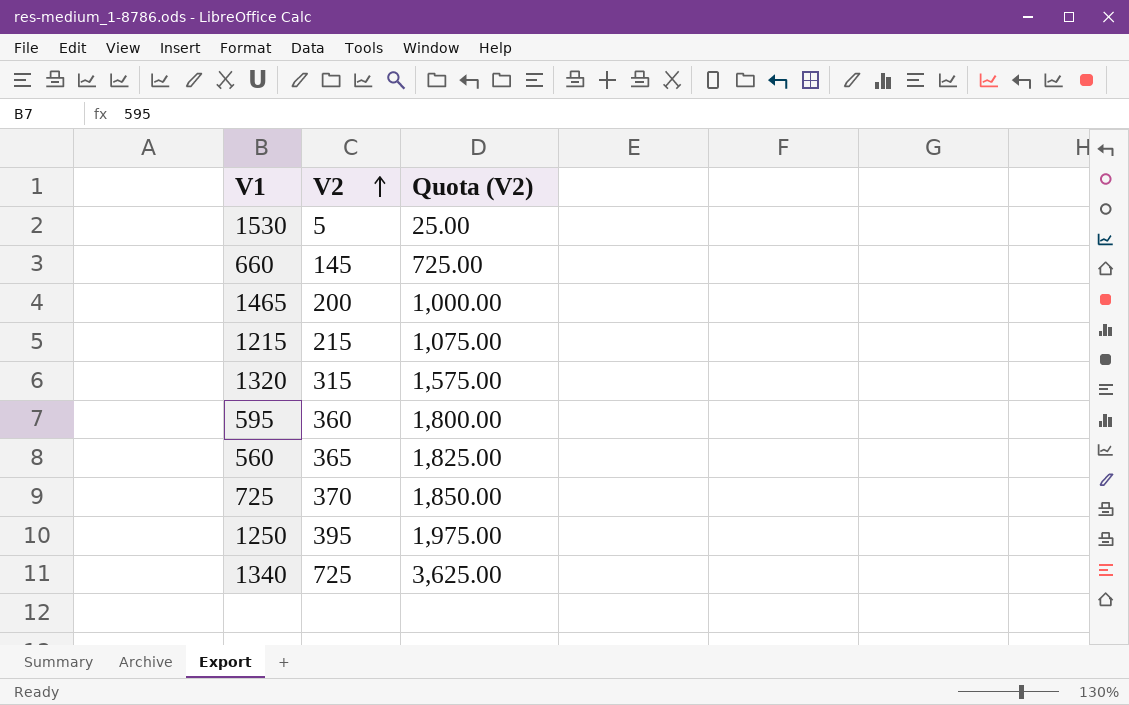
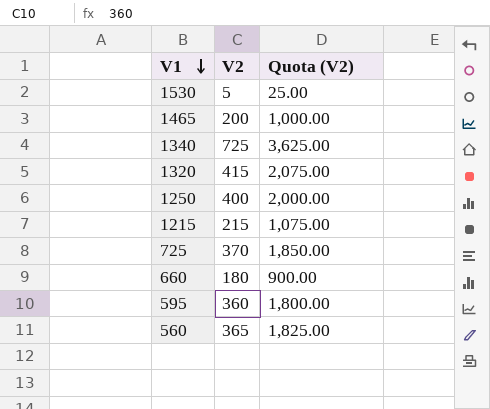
row order: V2 ascending -> V1 descending
1320 | V2: 315 -> 415
1320 | Quota (V2): 1,575.00 -> 2,075.00
1250 | V2: 395 -> 400
1250 | Quota (V2): 1,975.00 -> 2,000.00
660 | V2: 145 -> 180
660 | Quota (V2): 725.00 -> 900.00

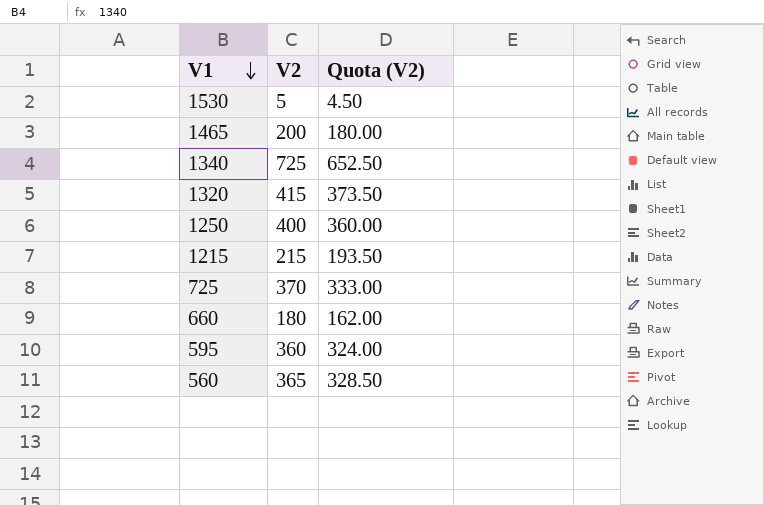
column Quota (V2) | formula: [V2] * 5 -> [V2] * 0.9

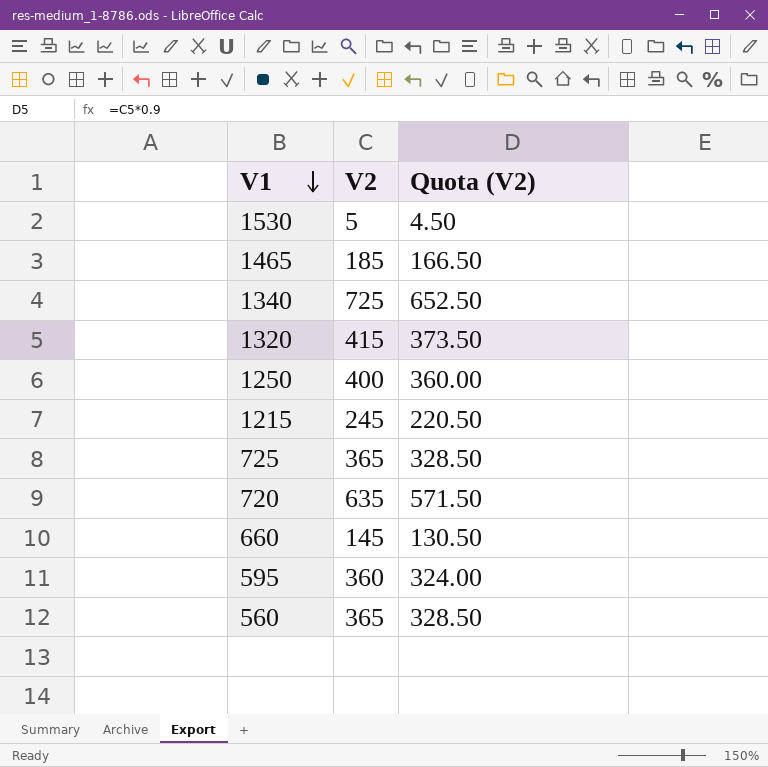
1465 | V2: 200 -> 185
1465 | Quota (V2): 180.00 -> 166.50
1215 | V2: 215 -> 245
1215 | Quota (V2): 193.50 -> 220.50
725 | V2: 370 -> 365
725 | Quota (V2): 333.00 -> 328.50
row 720: none -> 635 | 571.50
660 | V2: 180 -> 145
660 | Quota (V2): 162.00 -> 130.50

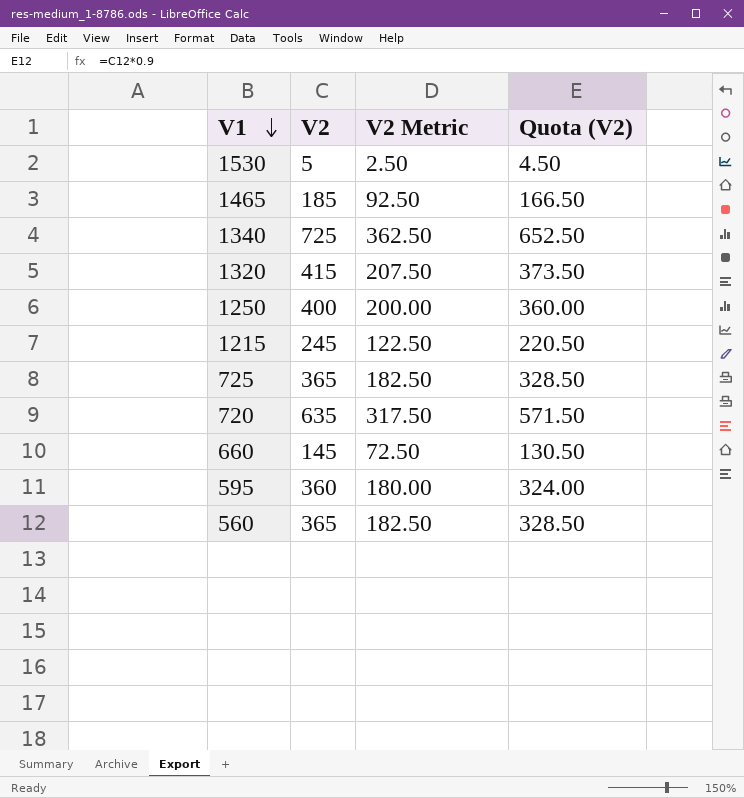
column V2 Metric | formula: none -> [V2] * 0.5

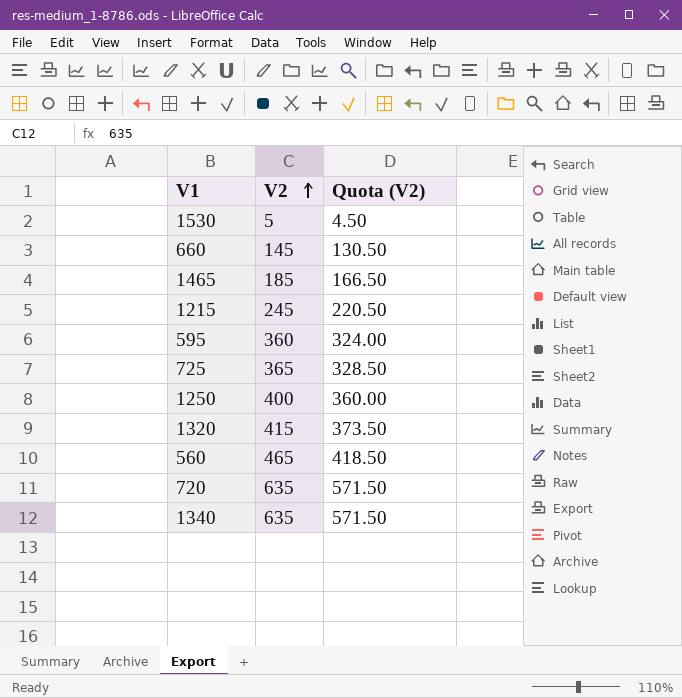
row order: V1 descending -> V2 ascending
column V2 Metric | formula: [V2] * 0.5 -> none
560 | V2: 365 -> 465
560 | Quota (V2): 328.50 -> 418.50
1340 | V2: 725 -> 635
1340 | Quota (V2): 652.50 -> 571.50

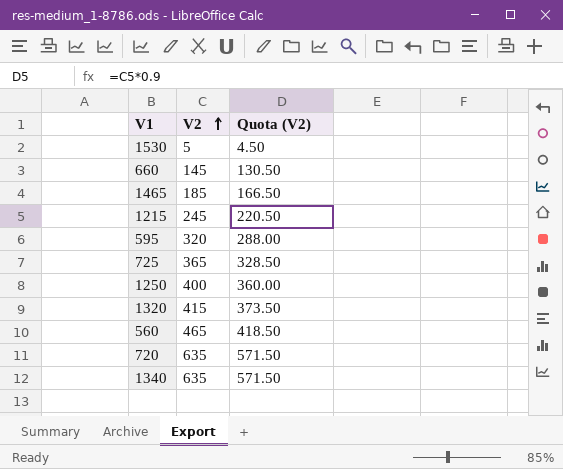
595 | V2: 360 -> 320
595 | Quota (V2): 324.00 -> 288.00

